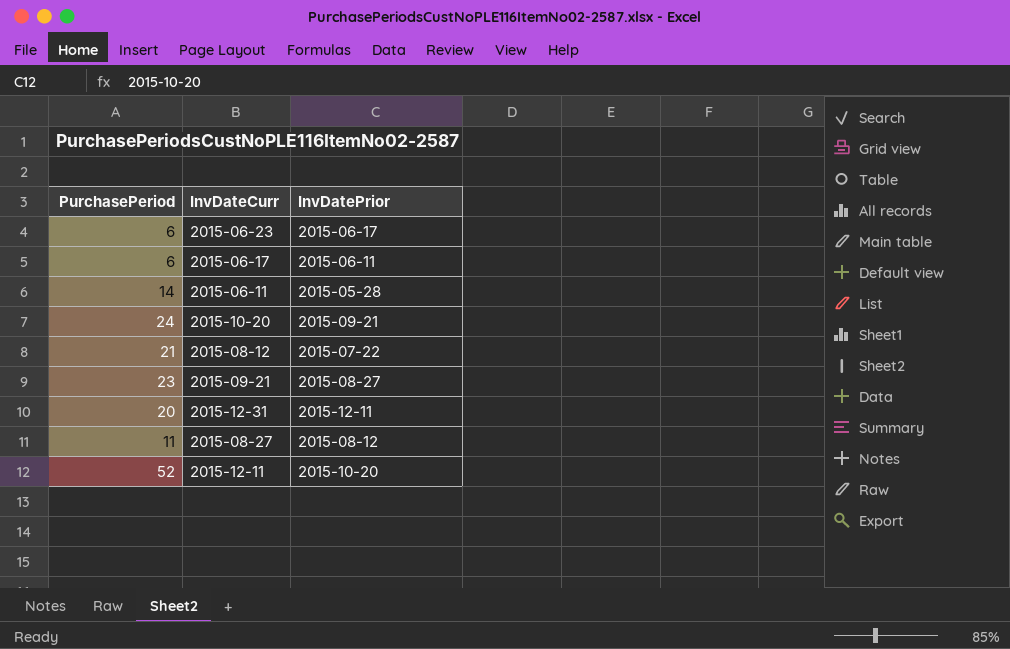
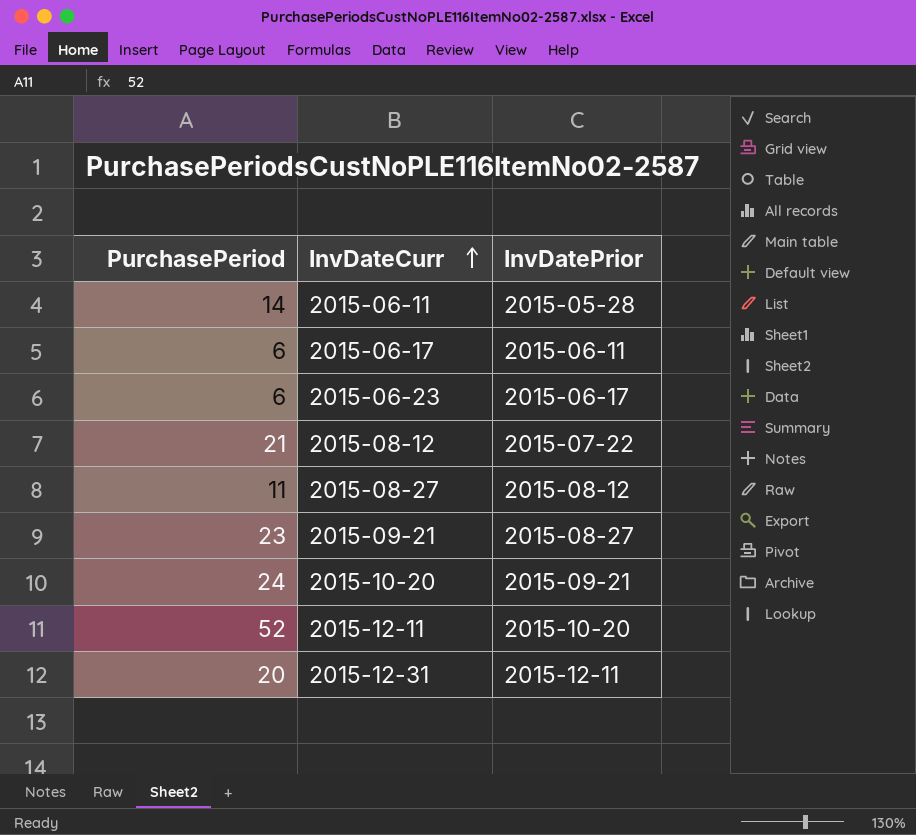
row order: none -> InvDateCurr ascending

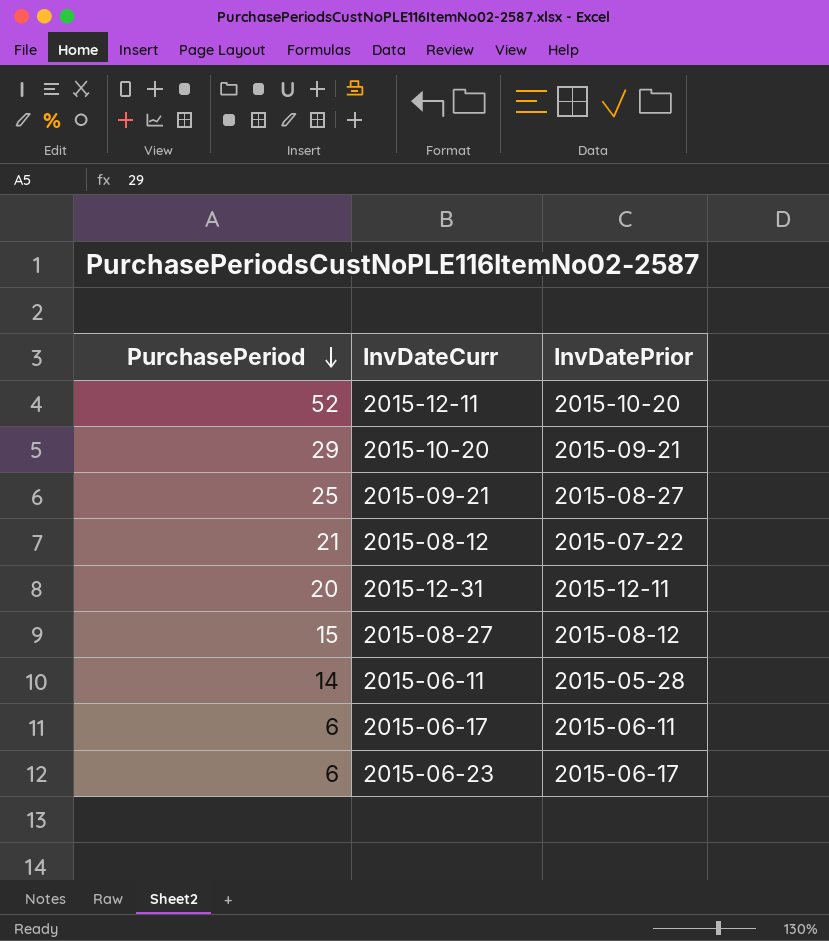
row order: InvDateCurr ascending -> PurchasePeriod descending
2015-10-20 | PurchasePeriod: 24 -> 29
2015-09-21 | PurchasePeriod: 23 -> 25
2015-08-27 | PurchasePeriod: 11 -> 15

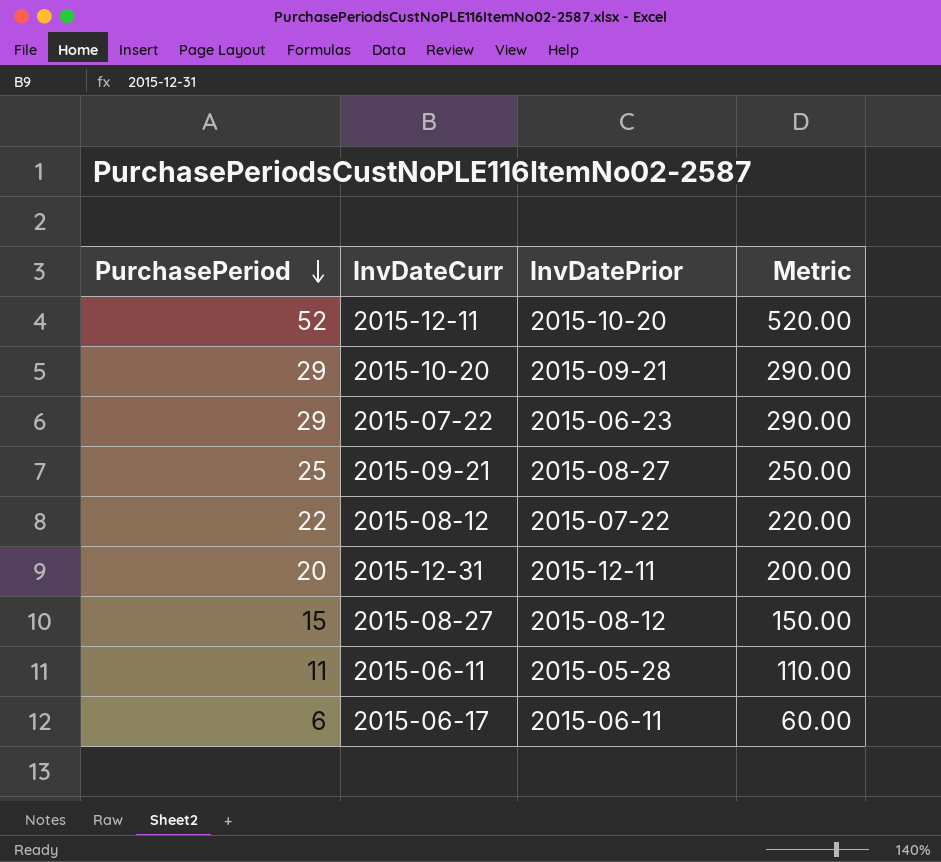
column Metric | formula: none -> [PurchasePeriod] * 10
row 2015-06-23: 6 | 2015-06-17 -> none
row 2015-07-22: none -> 29 | 2015-06-23 | 290.00
2015-08-12 | PurchasePeriod: 21 -> 22
2015-06-11 | PurchasePeriod: 14 -> 11

